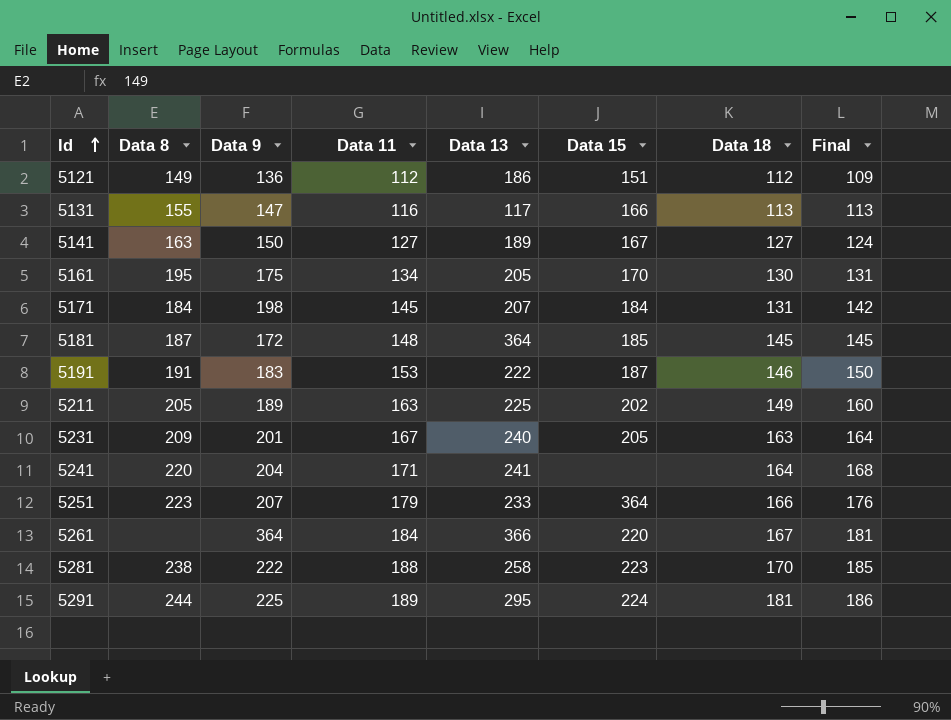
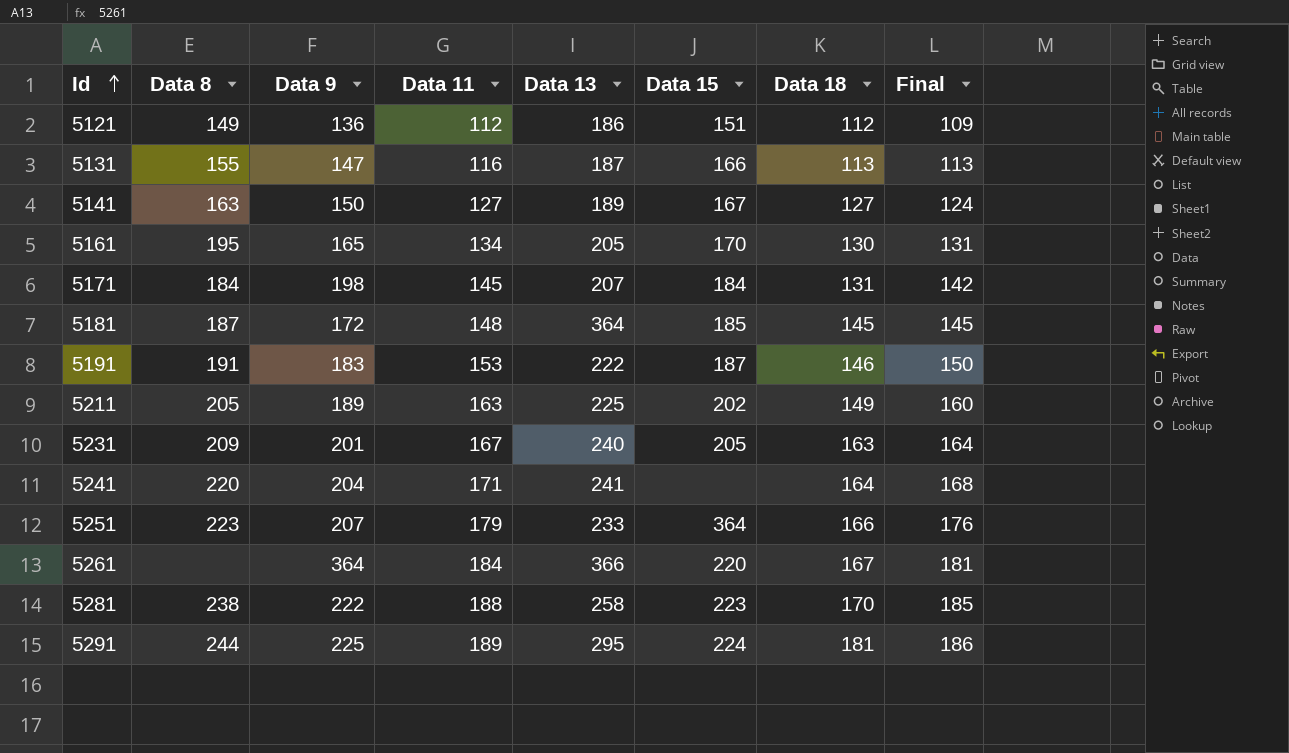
5131 | Data 13: 117 -> 187
5161 | Data 9: 175 -> 165

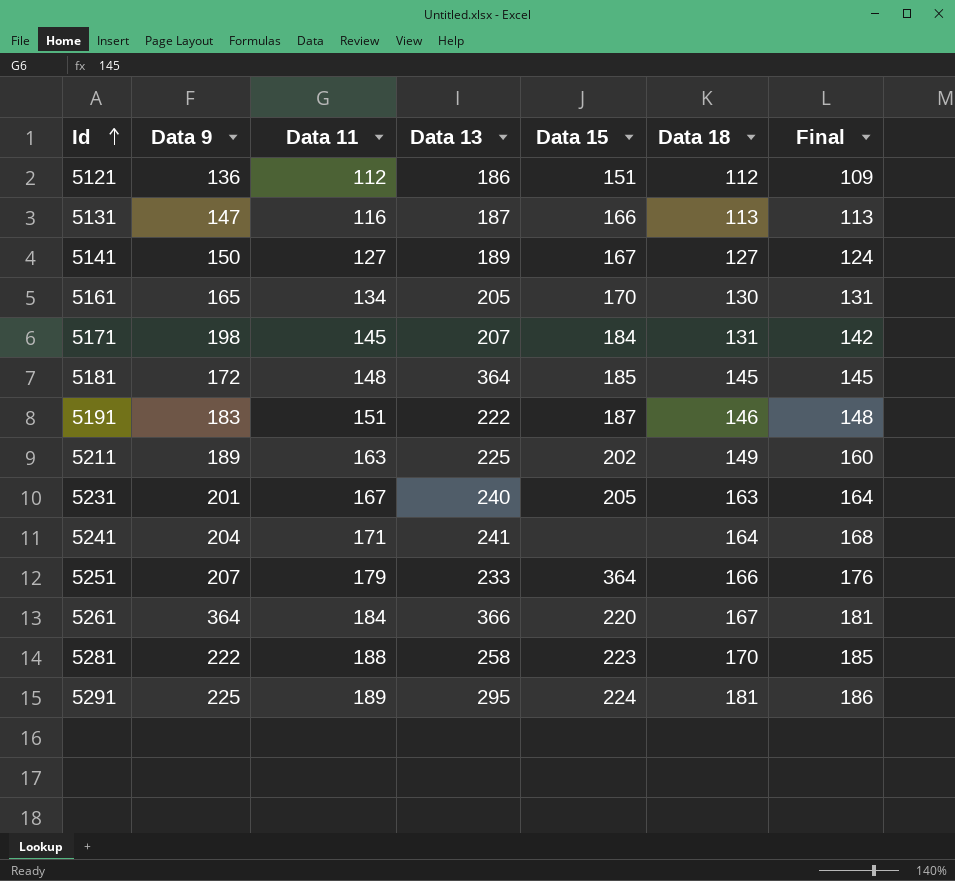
column Data 8 | position: 2 -> none
5191 | Data 11: 153 -> 151
5191 | Final: 150 -> 148

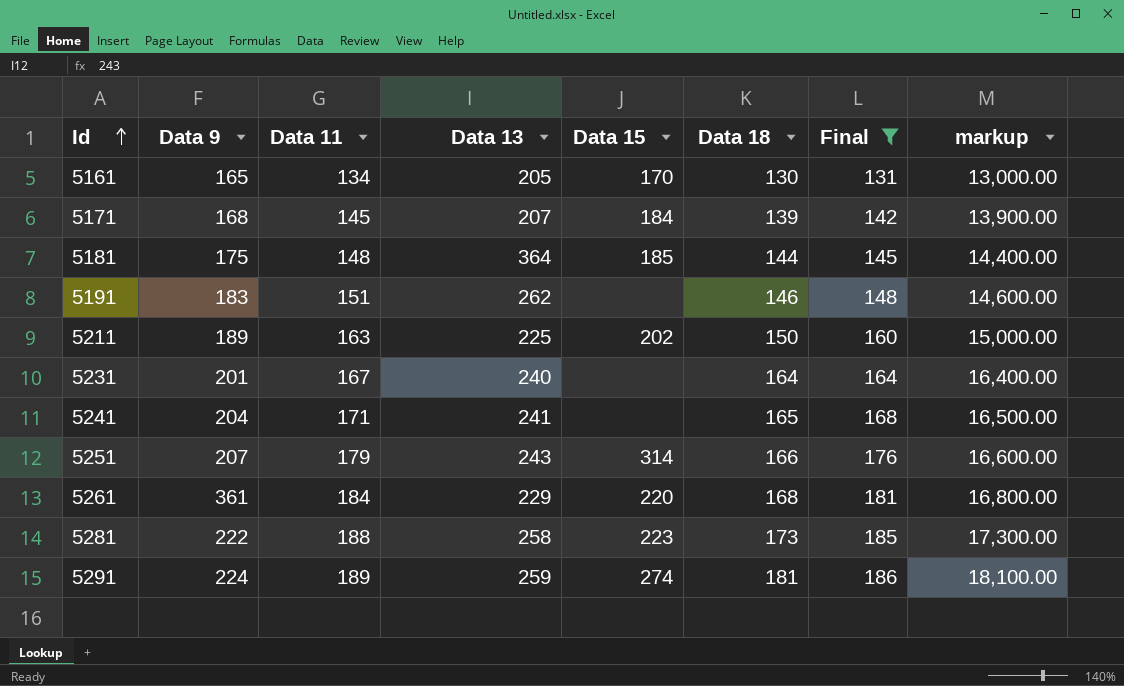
filter: none -> Final >= 131
column markup | formula: none -> [Data 18] * 100
5171 | Data 9: 198 -> 168
5171 | Data 18: 131 -> 139
5181 | Data 9: 172 -> 175
5181 | Data 18: 145 -> 144
5191 | Data 13: 222 -> 262
5191 | Data 15: 187 -> none
5211 | Data 18: 149 -> 150
5231 | Data 15: 205 -> none
5231 | Data 18: 163 -> 164
5241 | Data 18: 164 -> 165
5251 | Data 13: 233 -> 243
5251 | Data 15: 364 -> 314
5261 | Data 9: 364 -> 361
5261 | Data 13: 366 -> 229
5261 | Data 18: 167 -> 168
5281 | Data 18: 170 -> 173
5291 | Data 9: 225 -> 224
5291 | Data 13: 295 -> 259
5291 | Data 15: 224 -> 274

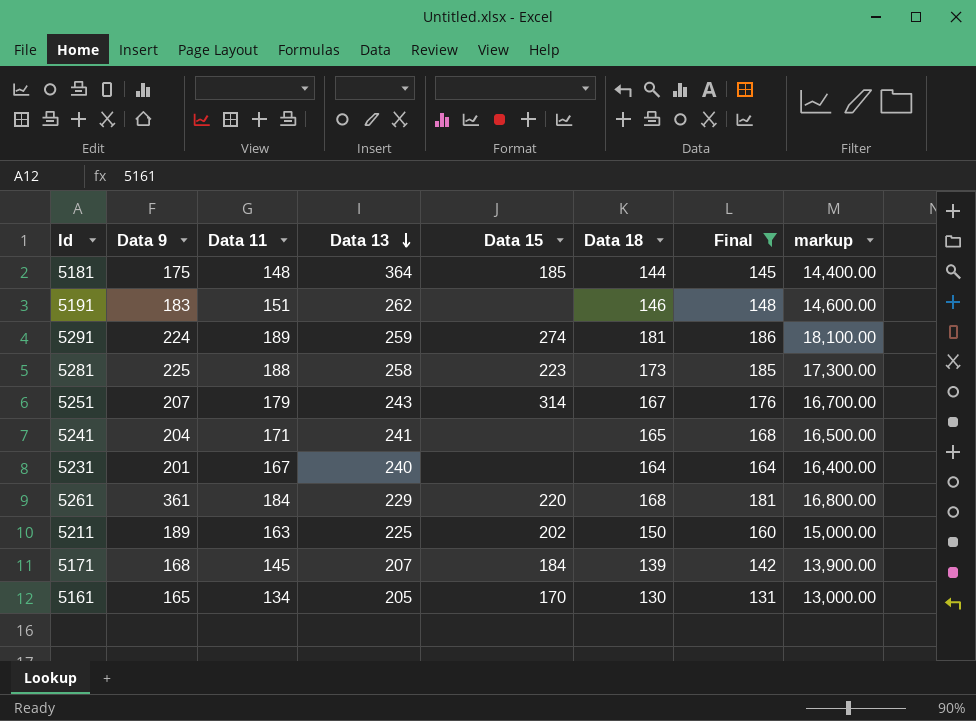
row order: Id ascending -> Data 13 descending
5281 | Data 9: 222 -> 225
5251 | Data 18: 166 -> 167
5251 | markup: 16,600.00 -> 16,700.00

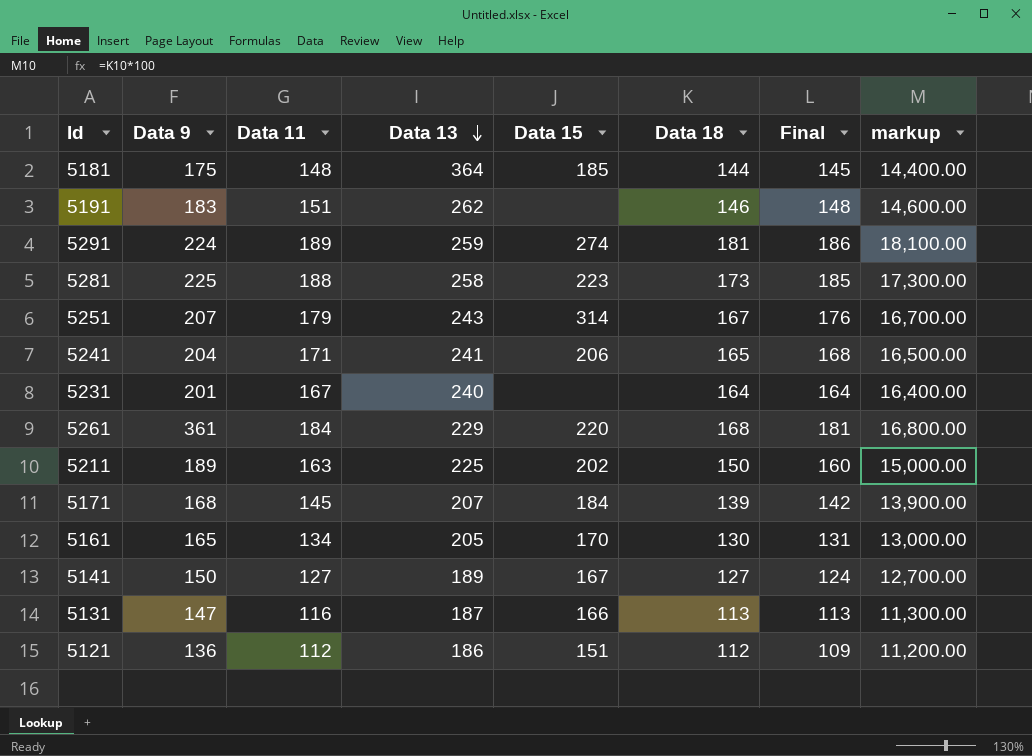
filter: Final >= 131 -> none
5241 | Data 15: none -> 206

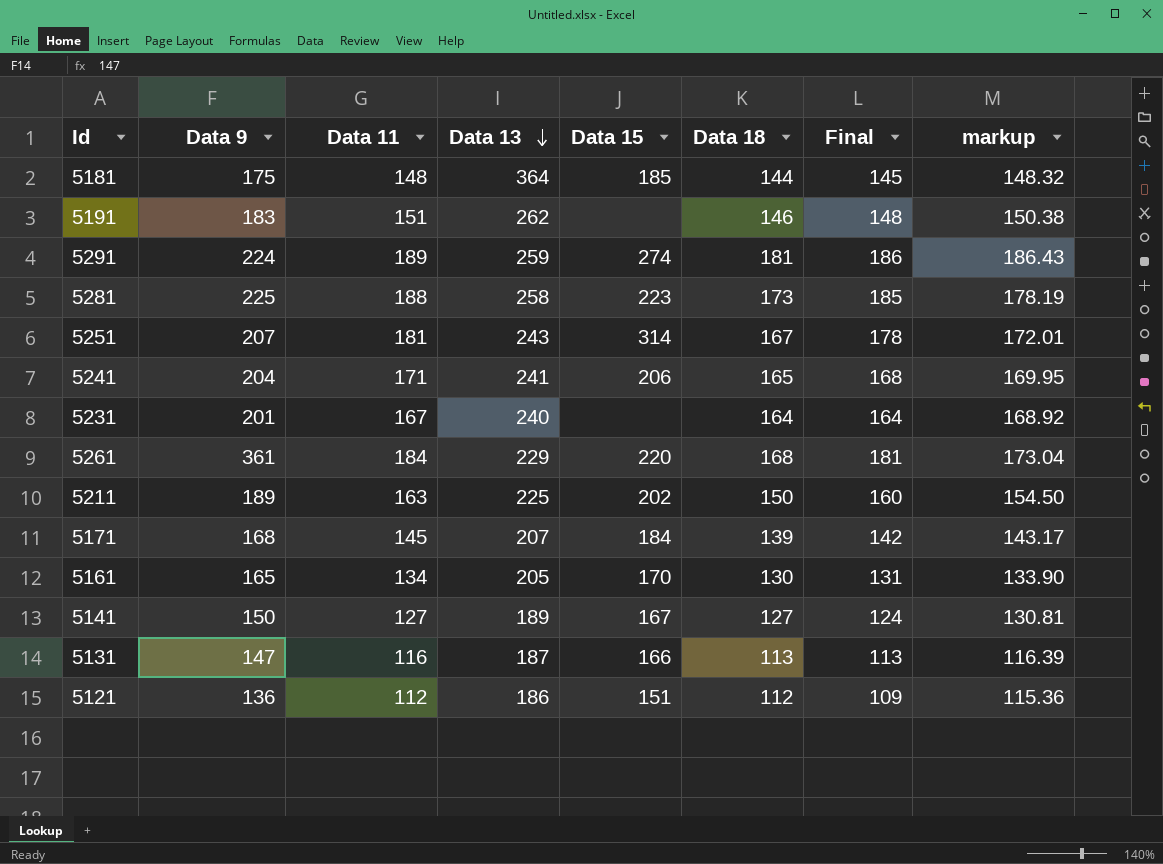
column markup | formula: [Data 18] * 100 -> [Data 18] * 1.03
5251 | Data 11: 179 -> 181
5251 | Final: 176 -> 178

